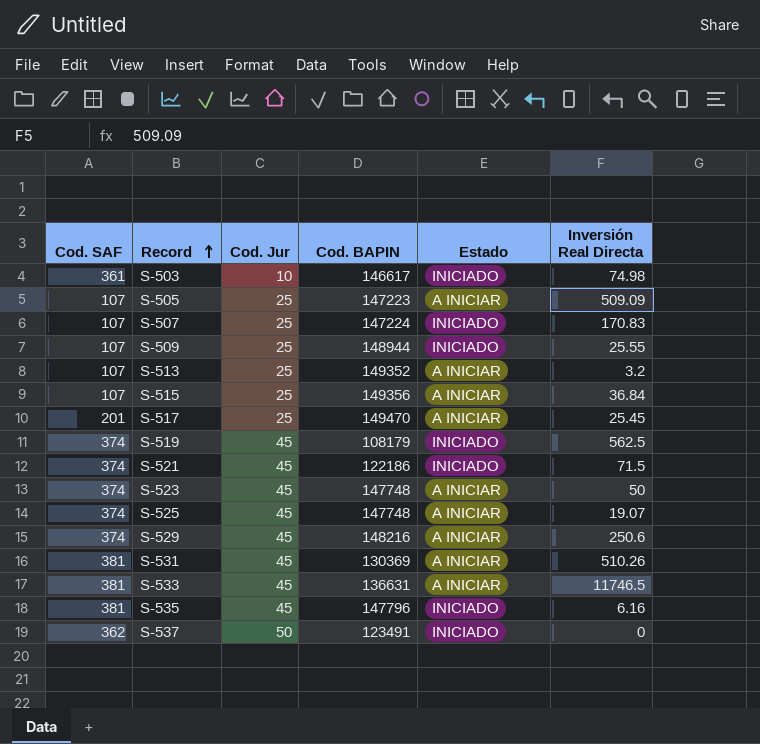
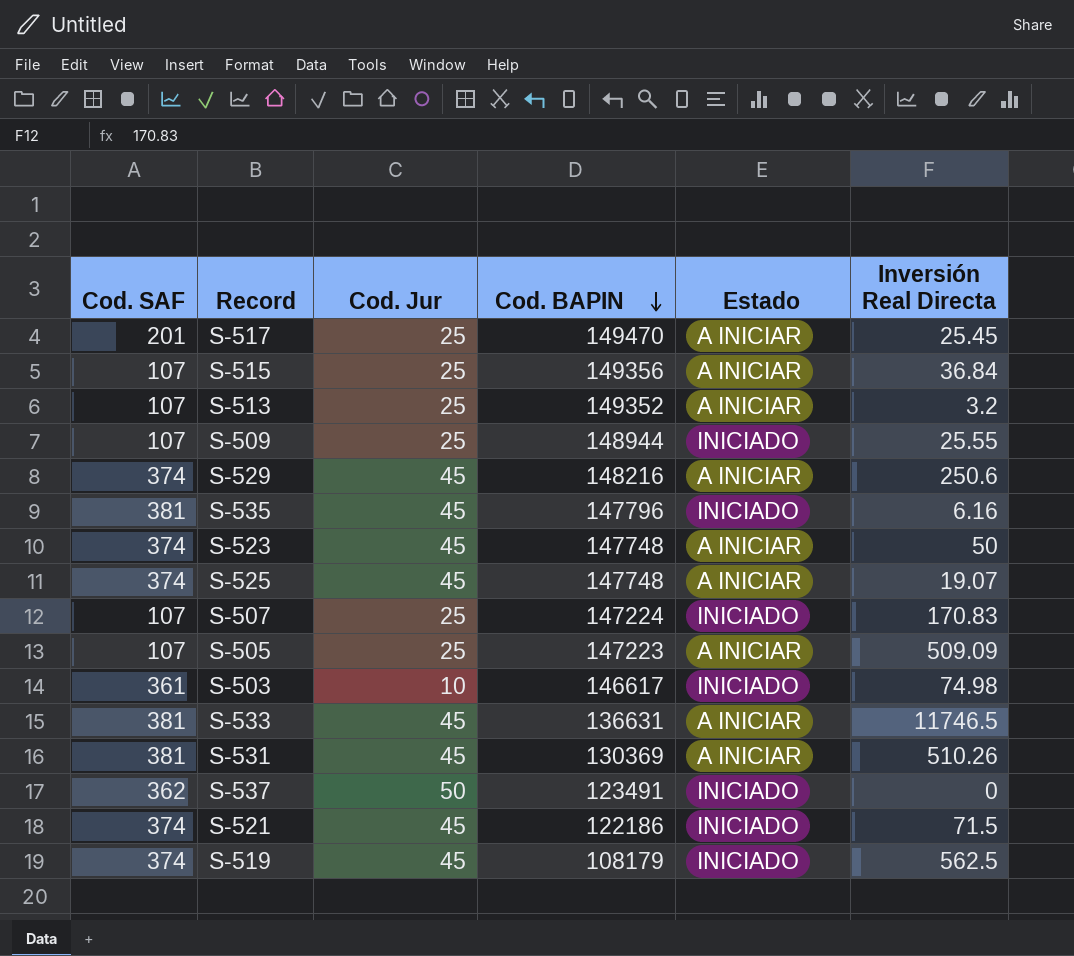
row order: Record ascending -> Cod. BAPIN descending

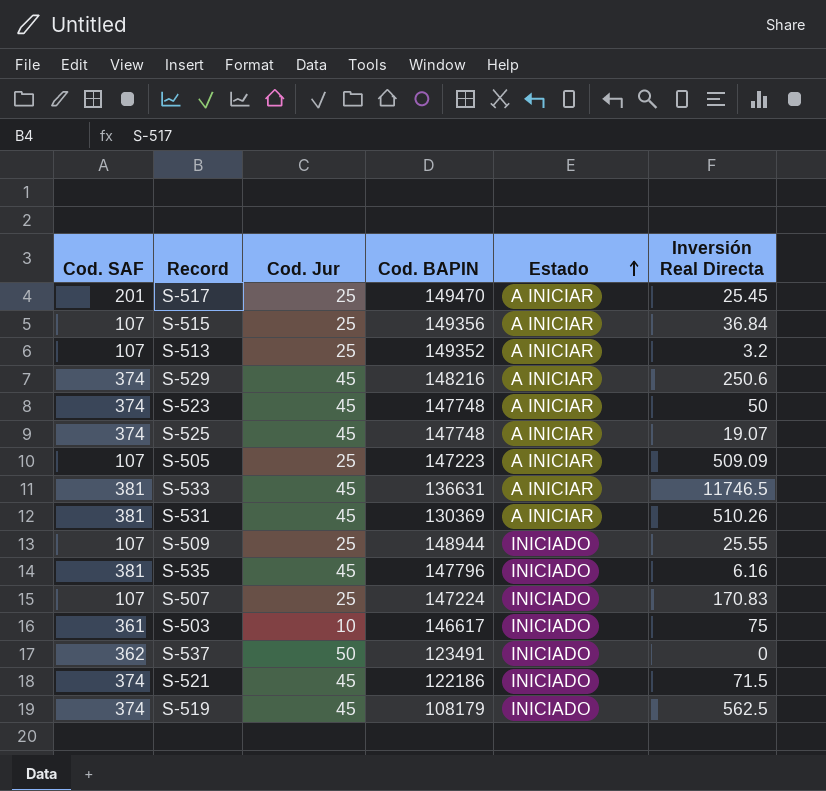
row order: Cod. BAPIN descending -> Estado ascending
S-503 | Inversión Real Directa: 74.98 -> 75

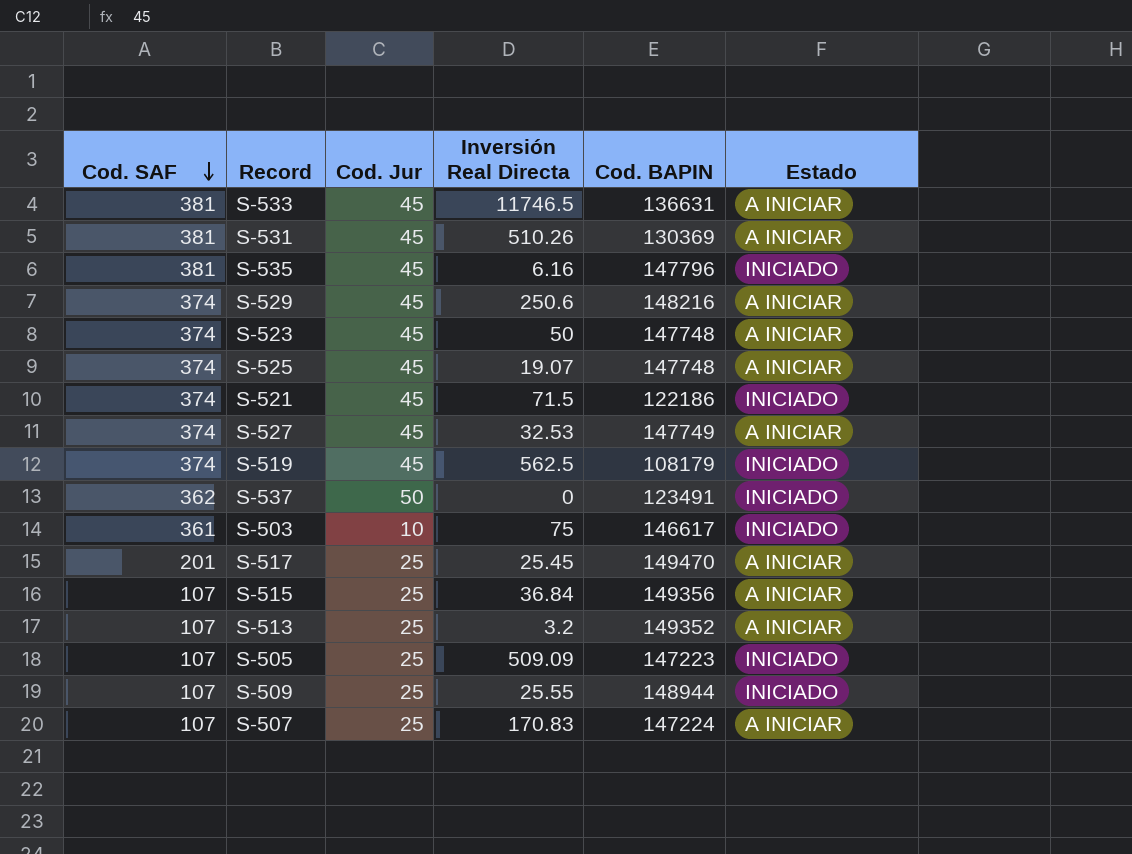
row order: Estado ascending -> Cod. SAF descending
column Inversión Real Directa | position: 6 -> 4
row S-527: none -> 374 | 45 | 32.53 | 147749 | A INICIAR
S-505 | Estado: A INICIAR -> INICIADO
S-507 | Estado: INICIADO -> A INICIAR

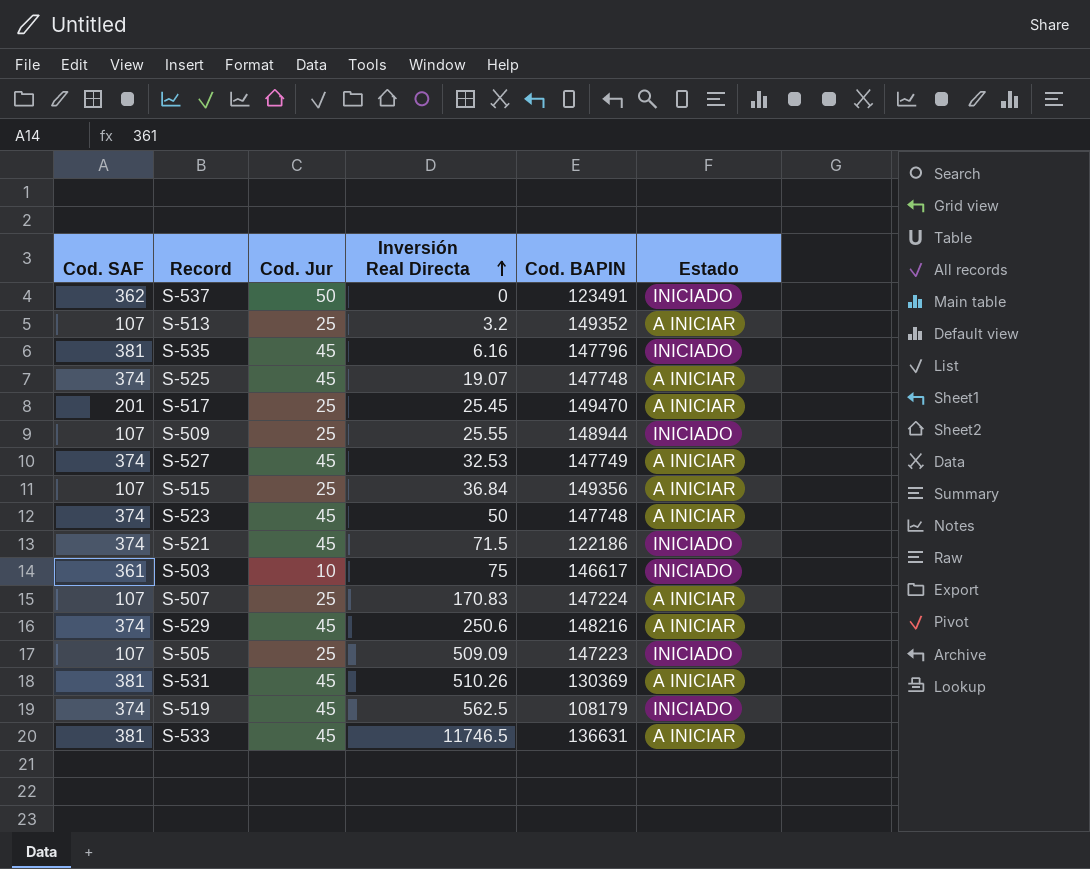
row order: Cod. SAF descending -> Inversión Real Directa ascending

